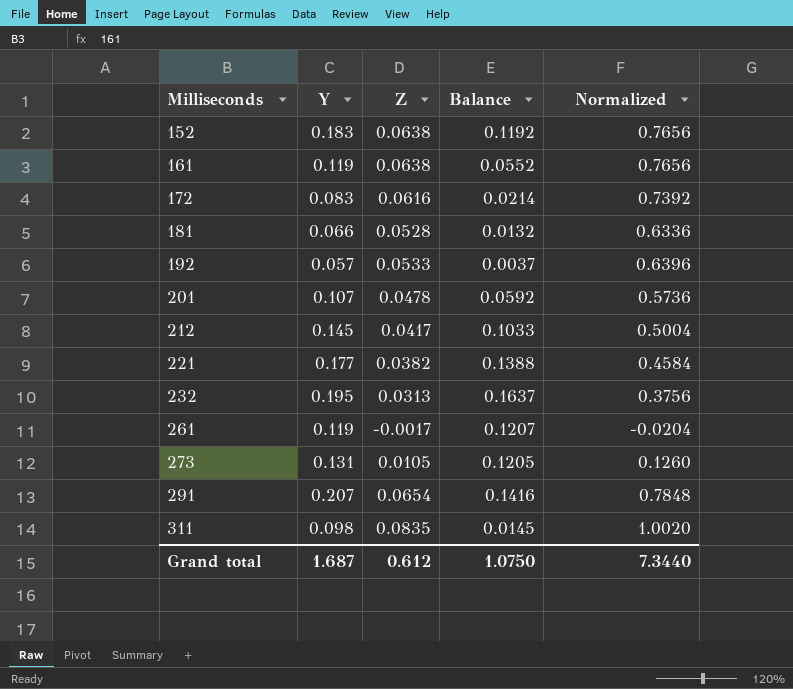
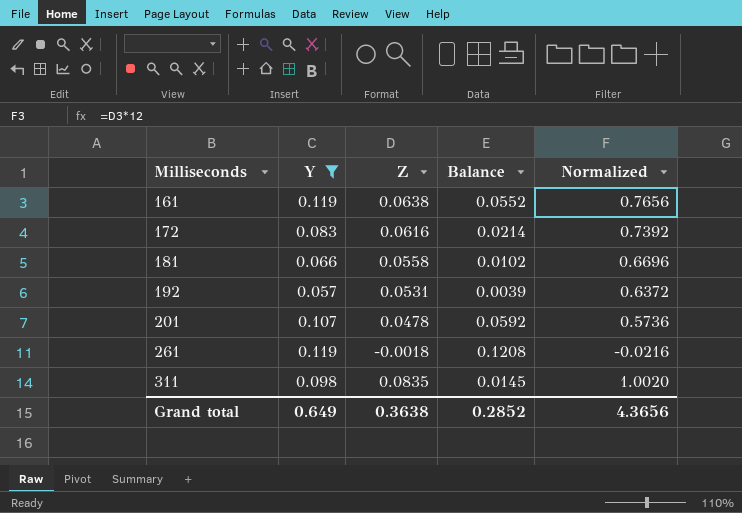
filter: none -> Y <= 0.119
181 | Z: 0.0528 -> 0.0558
181 | Balance: 0.0132 -> 0.0102
181 | Normalized: 0.6336 -> 0.6696
192 | Z: 0.0533 -> 0.0531
192 | Balance: 0.0037 -> 0.0039
192 | Normalized: 0.6396 -> 0.6372
261 | Z: -0.0017 -> -0.0018
261 | Balance: 0.1207 -> 0.1208
261 | Normalized: -0.0204 -> -0.0216
Grand total | Y: 1.687 -> 0.649
Grand total | Z: 0.612 -> 0.3638
Grand total | Balance: 1.0750 -> 0.2852
Grand total | Normalized: 7.3440 -> 4.3656

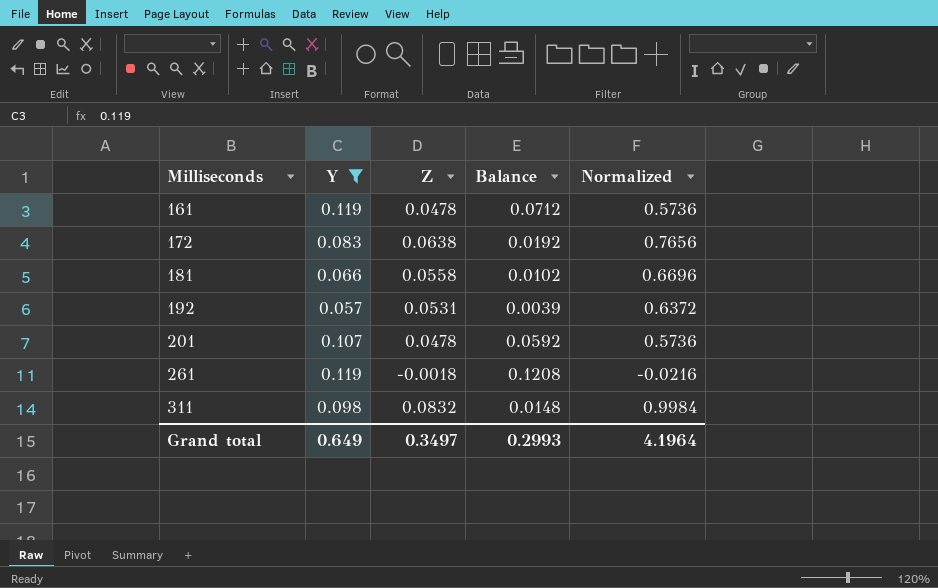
161 | Z: 0.0638 -> 0.0478
161 | Balance: 0.0552 -> 0.0712
161 | Normalized: 0.7656 -> 0.5736
172 | Z: 0.0616 -> 0.0638
172 | Balance: 0.0214 -> 0.0192
172 | Normalized: 0.7392 -> 0.7656
311 | Z: 0.0835 -> 0.0832
311 | Balance: 0.0145 -> 0.0148
311 | Normalized: 1.0020 -> 0.9984
Grand total | Z: 0.3638 -> 0.3497
Grand total | Balance: 0.2852 -> 0.2993
Grand total | Normalized: 4.3656 -> 4.1964

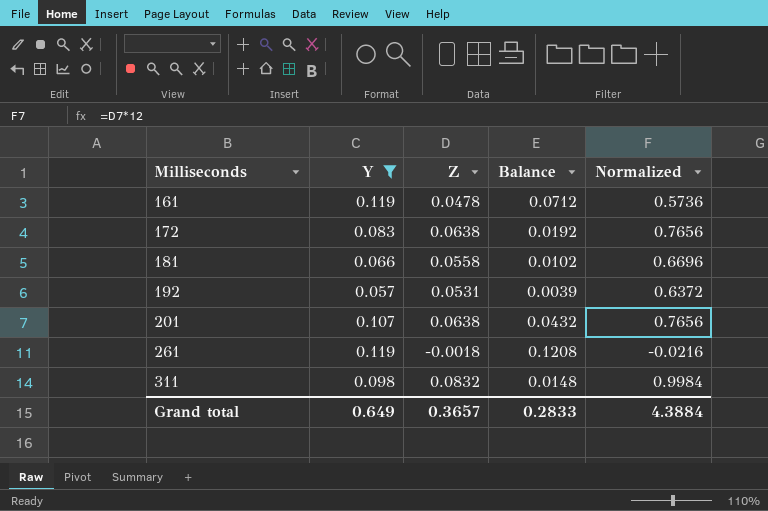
201 | Z: 0.0478 -> 0.0638
201 | Balance: 0.0592 -> 0.0432
201 | Normalized: 0.5736 -> 0.7656
Grand total | Z: 0.3497 -> 0.3657
Grand total | Balance: 0.2993 -> 0.2833
Grand total | Normalized: 4.1964 -> 4.3884

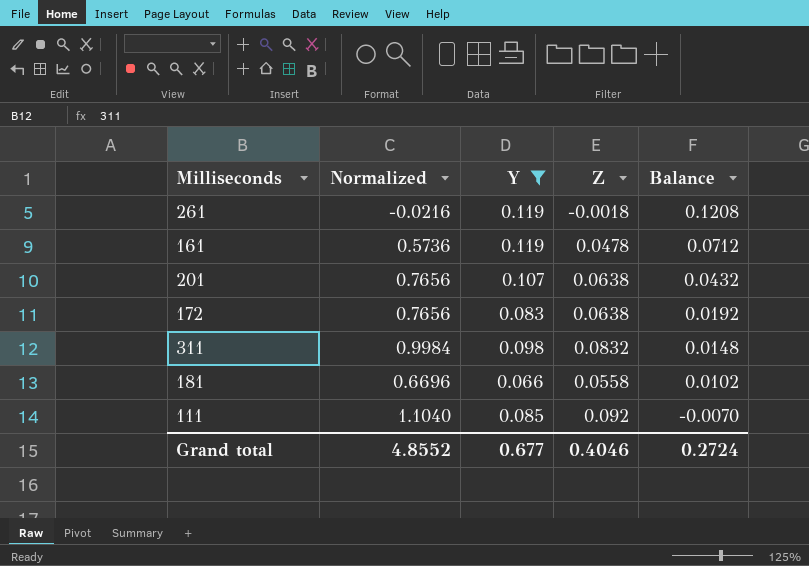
row order: Milliseconds ascending -> Balance descending
column Normalized | position: 5 -> 2
row 192: 0.057 | 0.0531 | 0.0039 | 0.6372 -> none
row 111: none -> 1.1040 | 0.085 | 0.092 | -0.0070
Grand total | Normalized: 4.3884 -> 4.8552
Grand total | Y: 0.649 -> 0.677
Grand total | Z: 0.3657 -> 0.4046
Grand total | Balance: 0.2833 -> 0.2724

